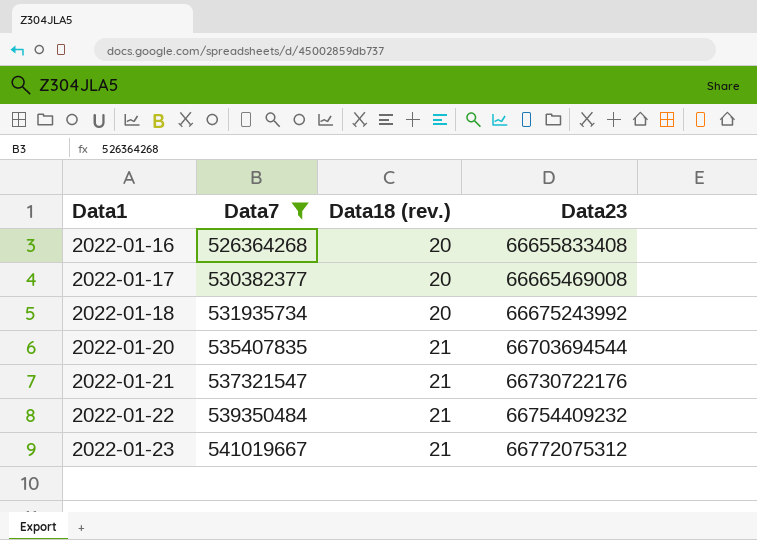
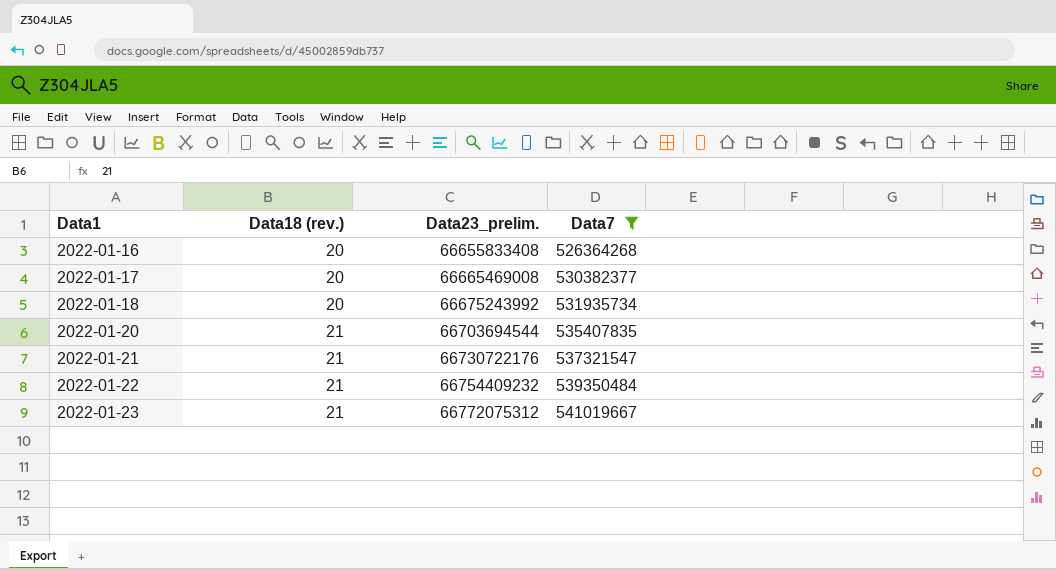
column name: Data23 -> Data23_prelim.
column Data7 | position: 2 -> 4

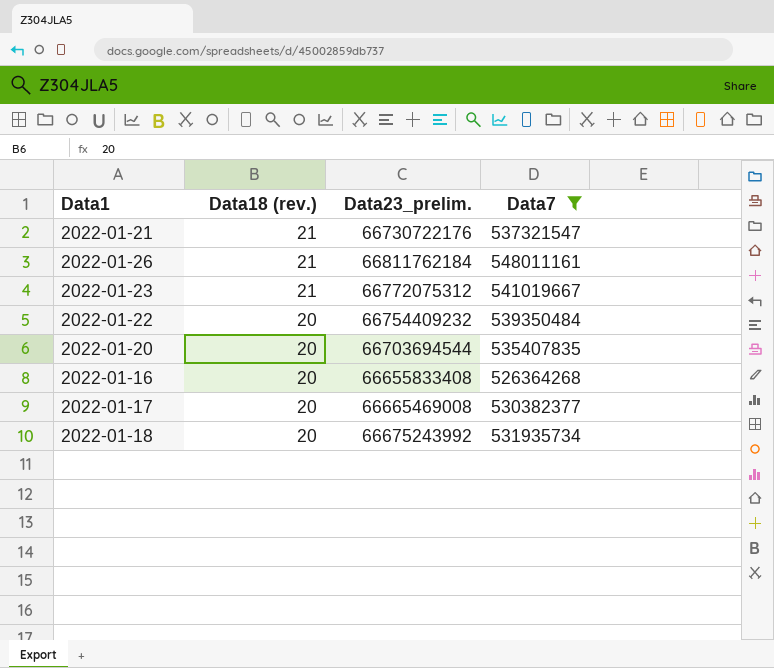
row order: Data1 ascending -> Data18 (rev.) descending
row 2022-01-26: none -> 21 | 66811762184 | 548011161
2022-01-22 | Data18 (rev.): 21 -> 20
2022-01-20 | Data18 (rev.): 21 -> 20

